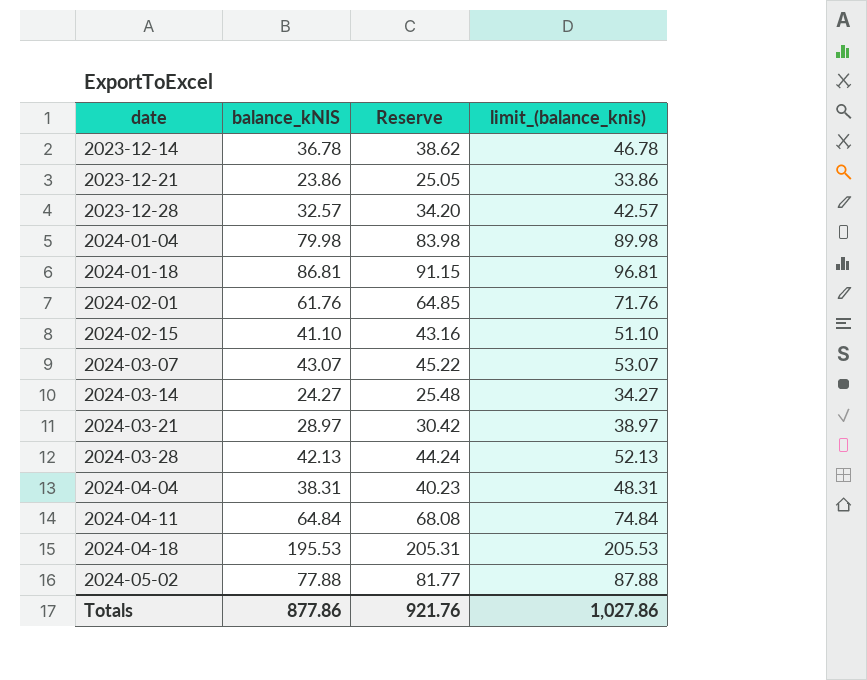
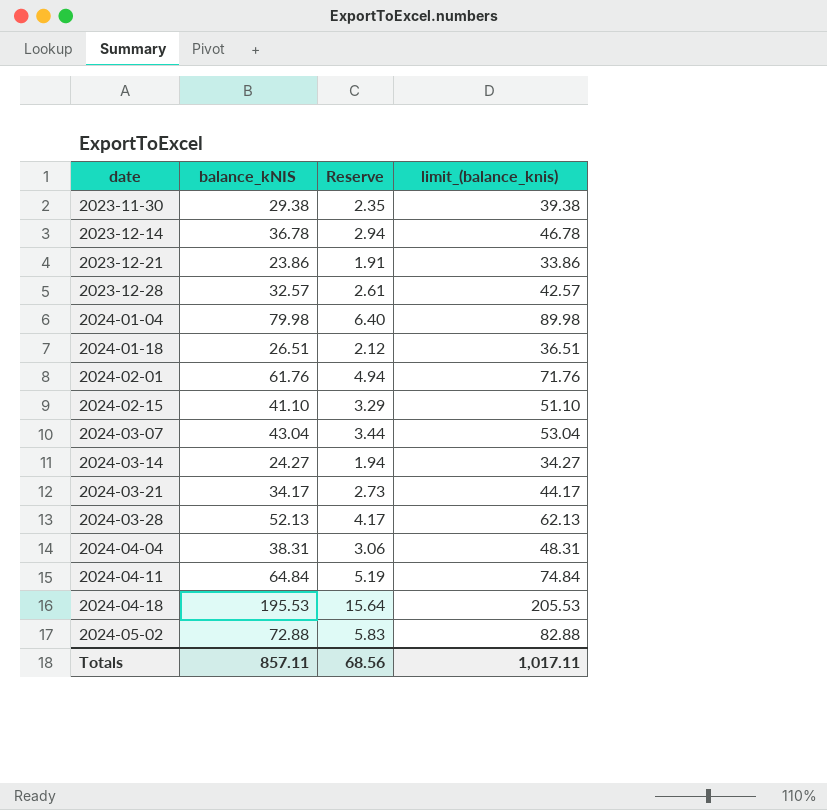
column Reserve | formula: [balance_kNIS] * 1.05 -> [balance_kNIS] * 0.08
row 2023-11-30: none -> 29.38 | 2.35 | 39.38
2024-01-18 | balance_kNIS: 86.81 -> 26.51
2024-01-18 | limit_(balance_knis): 96.81 -> 36.51
2024-03-07 | balance_kNIS: 43.07 -> 43.04
2024-03-07 | limit_(balance_knis): 53.07 -> 53.04
2024-03-21 | balance_kNIS: 28.97 -> 34.17
2024-03-21 | limit_(balance_knis): 38.97 -> 44.17
2024-03-28 | balance_kNIS: 42.13 -> 52.13
2024-03-28 | limit_(balance_knis): 52.13 -> 62.13
2024-05-02 | balance_kNIS: 77.88 -> 72.88
2024-05-02 | limit_(balance_knis): 87.88 -> 82.88
Totals | balance_kNIS: 877.86 -> 857.11
Totals | Reserve: 921.76 -> 68.56
Totals | limit_(balance_knis): 1,027.86 -> 1,017.11

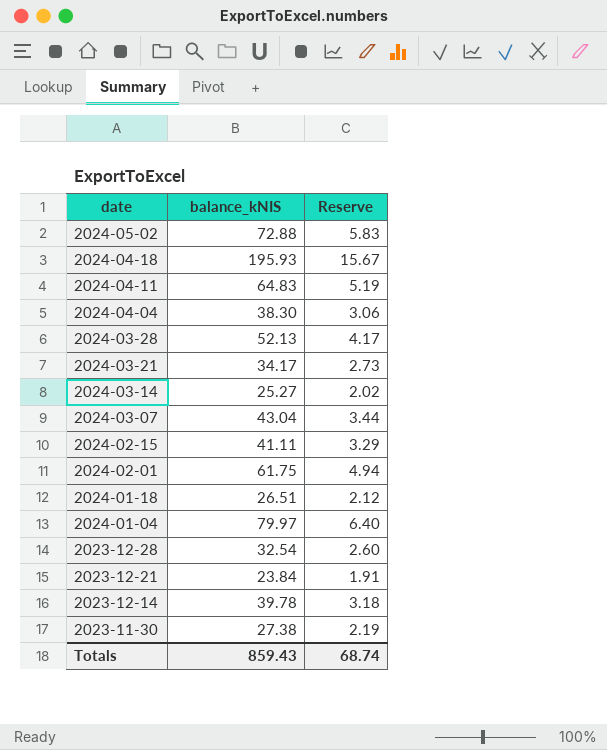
row order: date ascending -> date descending
column limit_(balance_knis) | formula: [balance_kNIS] + 10 -> none
2024-04-18 | balance_kNIS: 195.53 -> 195.93
2024-04-18 | Reserve: 15.64 -> 15.67
2024-04-11 | balance_kNIS: 64.84 -> 64.83
2024-04-04 | balance_kNIS: 38.31 -> 38.30
2024-03-14 | balance_kNIS: 24.27 -> 25.27
2024-03-14 | Reserve: 1.94 -> 2.02
2024-02-15 | balance_kNIS: 41.10 -> 41.11
2024-02-01 | balance_kNIS: 61.76 -> 61.75
2024-01-04 | balance_kNIS: 79.98 -> 79.97
2023-12-28 | balance_kNIS: 32.57 -> 32.54
2023-12-28 | Reserve: 2.61 -> 2.60
2023-12-21 | balance_kNIS: 23.86 -> 23.84
2023-12-14 | balance_kNIS: 36.78 -> 39.78
2023-12-14 | Reserve: 2.94 -> 3.18
2023-11-30 | balance_kNIS: 29.38 -> 27.38
2023-11-30 | Reserve: 2.35 -> 2.19
Totals | balance_kNIS: 857.11 -> 859.43
Totals | Reserve: 68.56 -> 68.74

